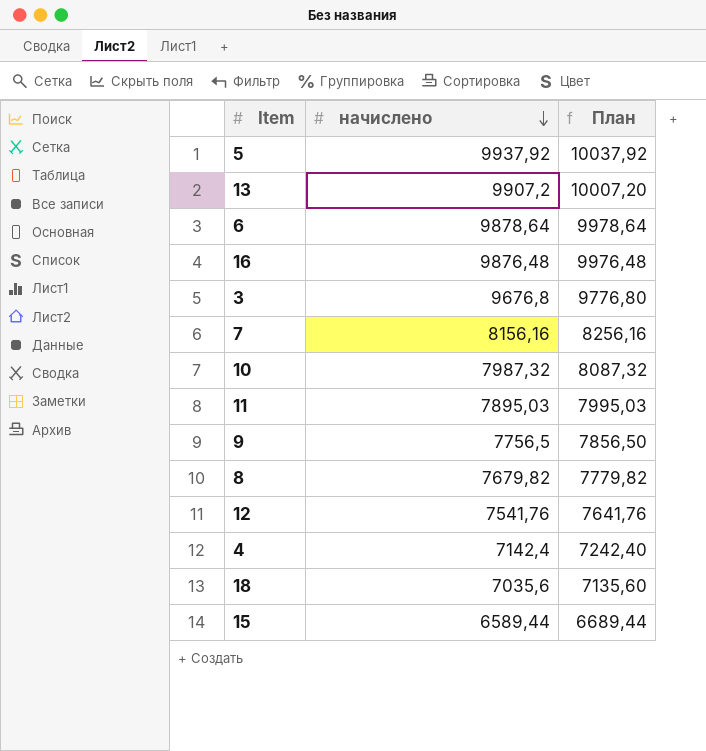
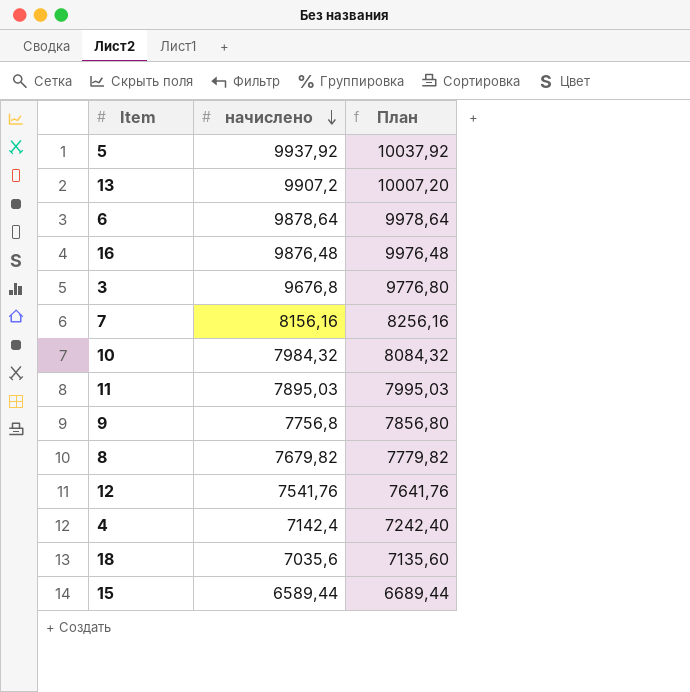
10 | начислено: 7987,32 -> 7984,32
10 | План: 8087,32 -> 8084,32
9 | начислено: 7756,5 -> 7756,8
9 | План: 7856,50 -> 7856,80

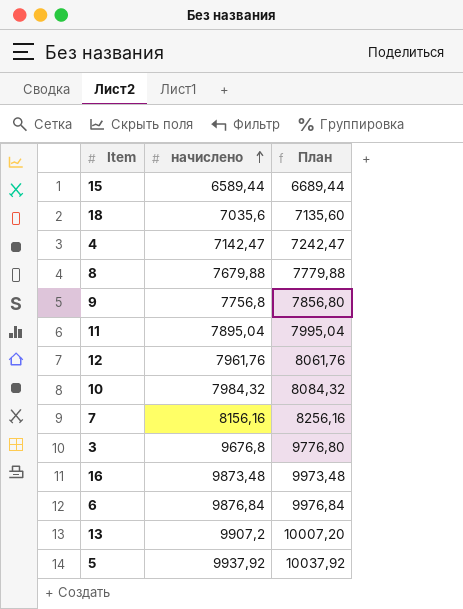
row order: начислено descending -> начислено ascending
4 | начислено: 7142,4 -> 7142,47
4 | План: 7242,40 -> 7242,47
8 | начислено: 7679,82 -> 7679,88
8 | План: 7779,82 -> 7779,88
11 | начислено: 7895,03 -> 7895,04
11 | План: 7995,03 -> 7995,04
12 | начислено: 7541,76 -> 7961,76
12 | План: 7641,76 -> 8061,76
16 | начислено: 9876,48 -> 9873,48
16 | План: 9976,48 -> 9973,48
6 | начислено: 9878,64 -> 9876,84
6 | План: 9978,64 -> 9976,84

